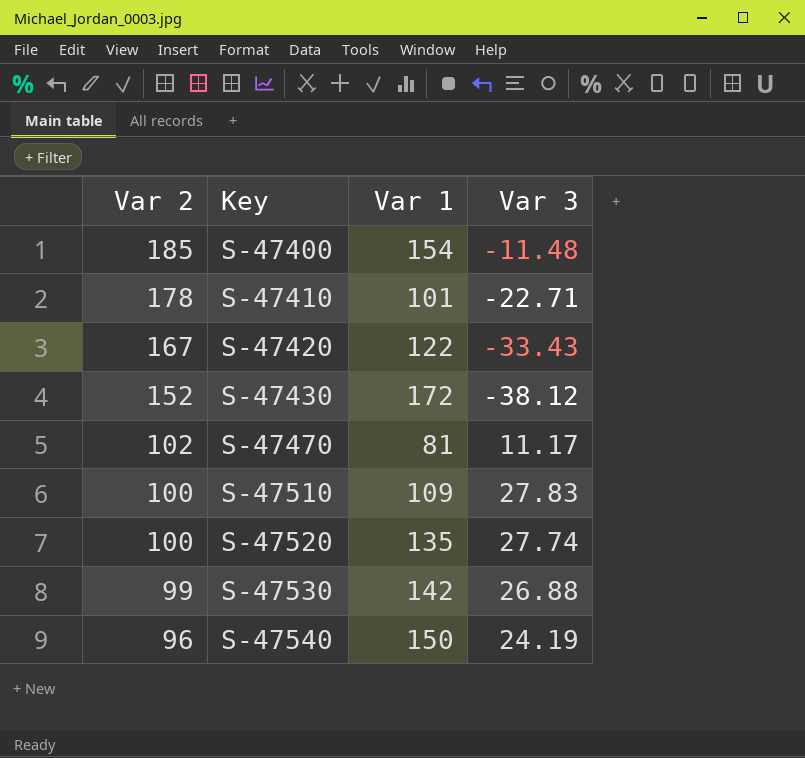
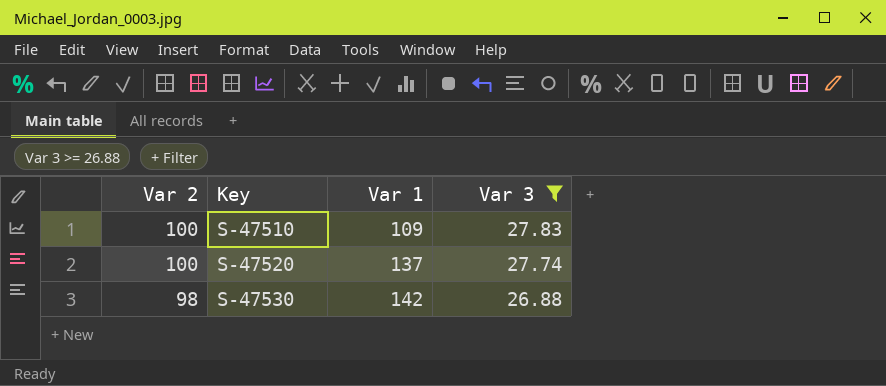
filter: none -> Var 3 >= 26.88
S-47520 | Var 1: 135 -> 137
S-47530 | Var 2: 99 -> 98

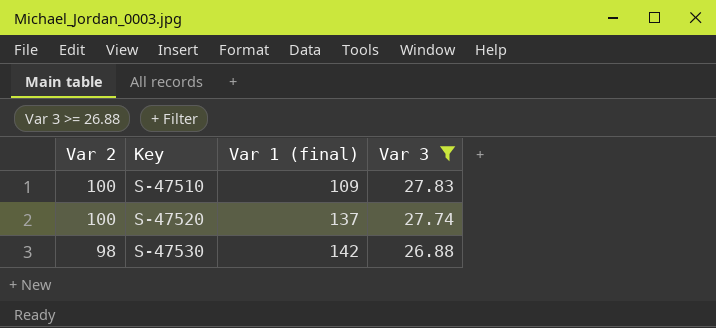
column name: Var 1 -> Var 1 (final)

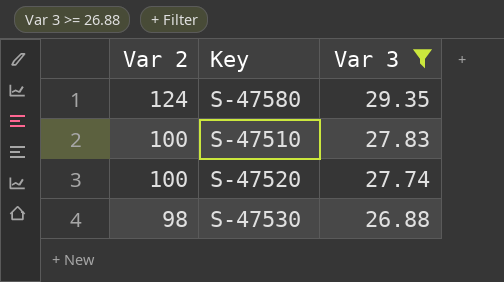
column Var 1 (final) | position: 3 -> none
row S-47580: none -> 124 | 29.35

